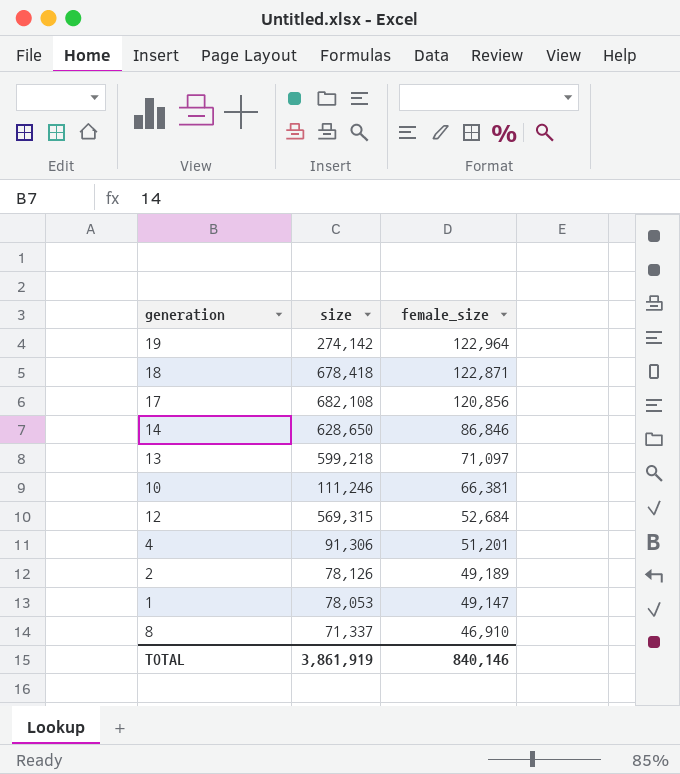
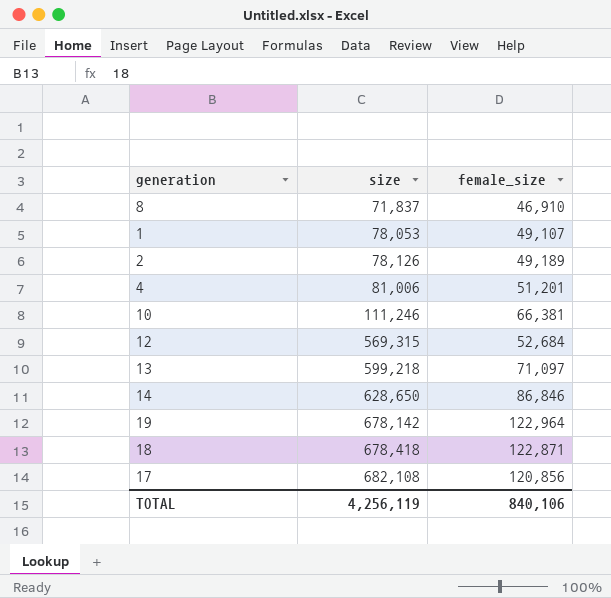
row order: female_size descending -> size ascending
8 | size: 71,337 -> 71,837
1 | female_size: 49,147 -> 49,107
4 | size: 91,306 -> 81,006
19 | size: 274,142 -> 678,142
TOTAL | size: 3,861,919 -> 4,256,119
TOTAL | female_size: 840,146 -> 840,106

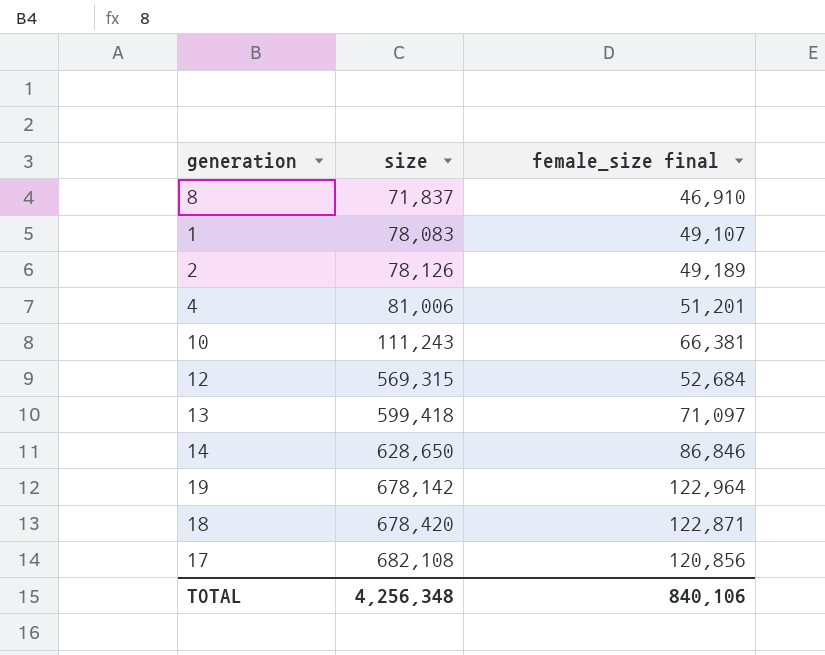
column name: female_size -> female_size final
1 | size: 78,053 -> 78,083
10 | size: 111,246 -> 111,243
13 | size: 599,218 -> 599,418
18 | size: 678,418 -> 678,420
TOTAL | size: 4,256,119 -> 4,256,348

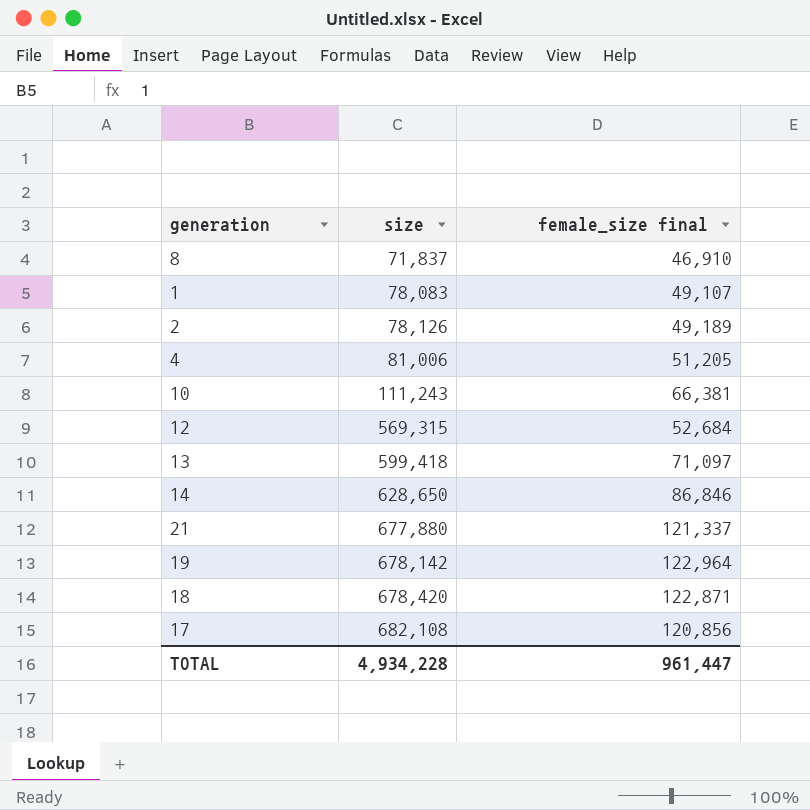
4 | female_size final: 51,201 -> 51,205
row 21: none -> 677,880 | 121,337
TOTAL | size: 4,256,348 -> 4,934,228
TOTAL | female_size final: 840,106 -> 961,447

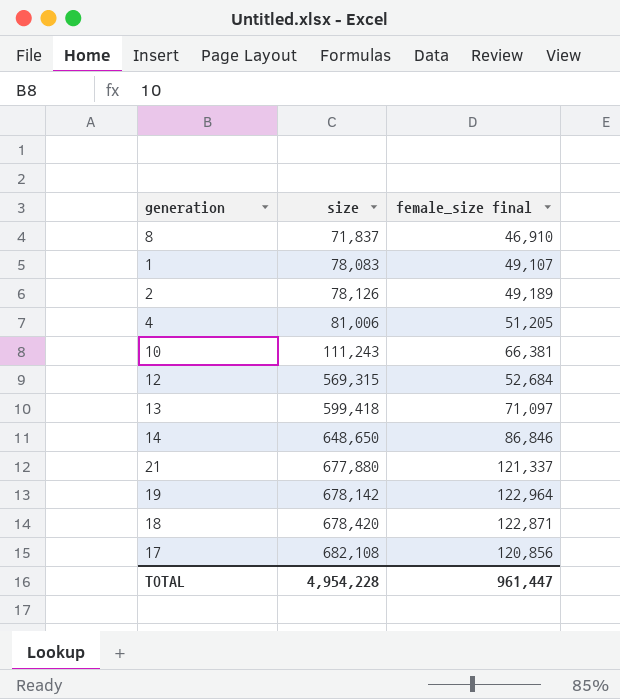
14 | size: 628,650 -> 648,650
TOTAL | size: 4,934,228 -> 4,954,228

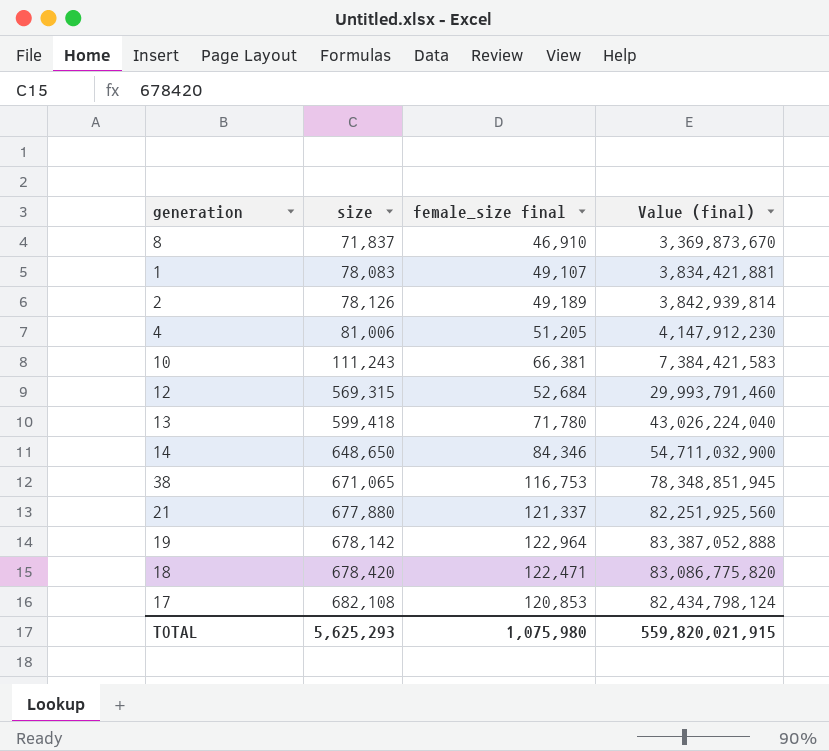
column Value (final) | formula: none -> [size] * [female_size final]
13 | female_size final: 71,097 -> 71,780
14 | female_size final: 86,846 -> 84,346
row 38: none -> 671,065 | 116,753 | 78,348,851,945
18 | female_size final: 122,871 -> 122,471
17 | female_size final: 120,856 -> 120,853
TOTAL | size: 4,954,228 -> 5,625,293
TOTAL | female_size final: 961,447 -> 1,075,980

